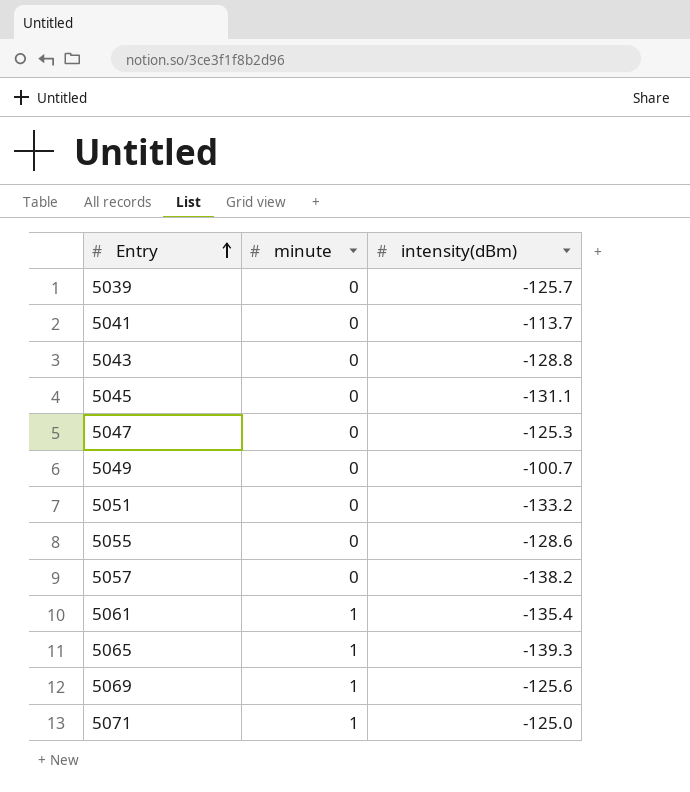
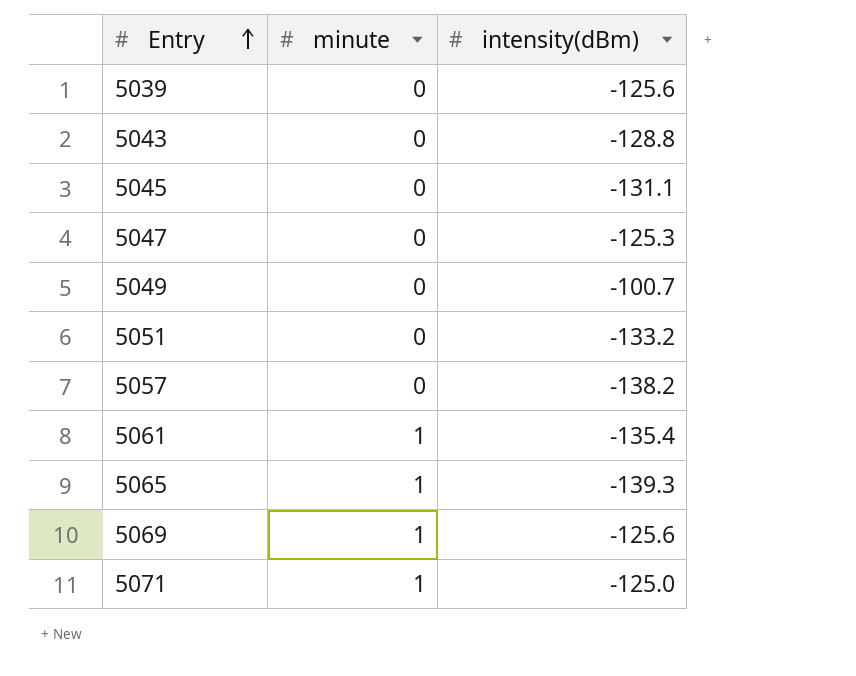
row 5041: 0 | -113.7 -> none
row 5055: 0 | -128.6 -> none
5039 | intensity(dBm): -125.7 -> -125.6

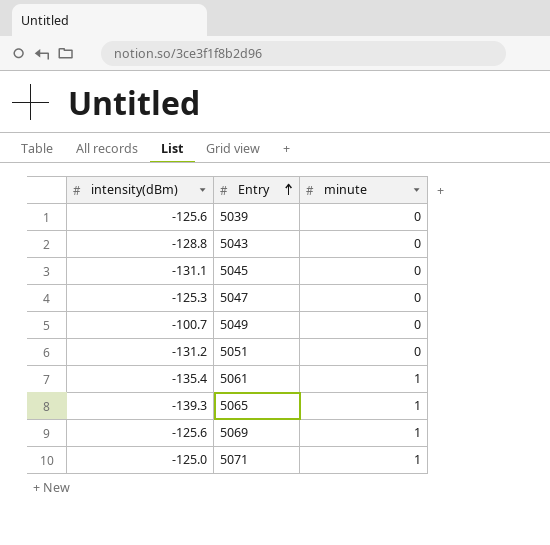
column intensity(dBm) | position: 3 -> 1
row 5057: 0 | -138.2 -> none
5051 | intensity(dBm): -133.2 -> -131.2

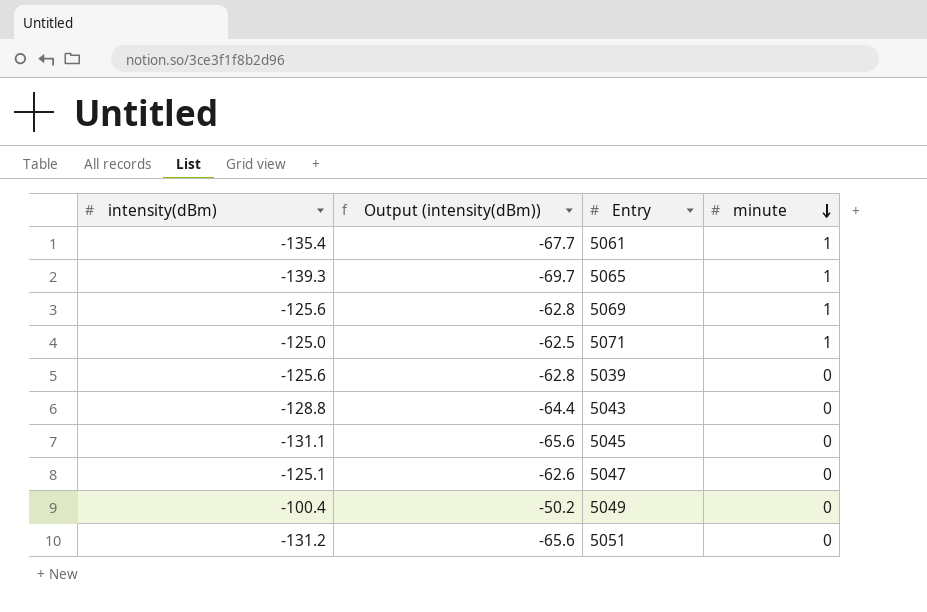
row order: Entry ascending -> minute descending
column Output (intensity(dBm)) | formula: none -> [intensity(dBm)] * 0.5
5047 | intensity(dBm): -125.3 -> -125.1
5049 | intensity(dBm): -100.7 -> -100.4

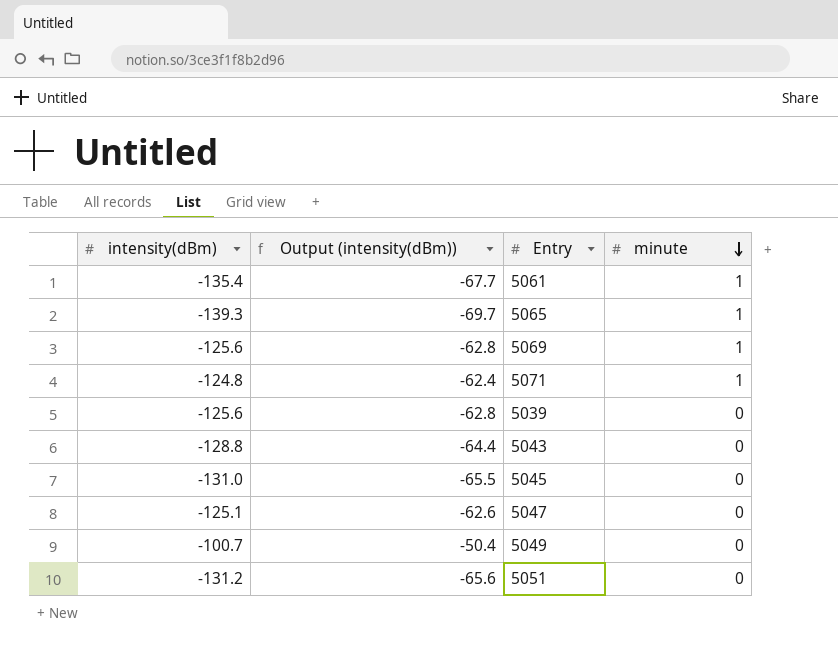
5071 | intensity(dBm): -125.0 -> -124.8
5071 | Output (intensity(dBm)): -62.5 -> -62.4
5045 | intensity(dBm): -131.1 -> -131.0
5045 | Output (intensity(dBm)): -65.6 -> -65.5
5049 | intensity(dBm): -100.4 -> -100.7
5049 | Output (intensity(dBm)): -50.2 -> -50.4

